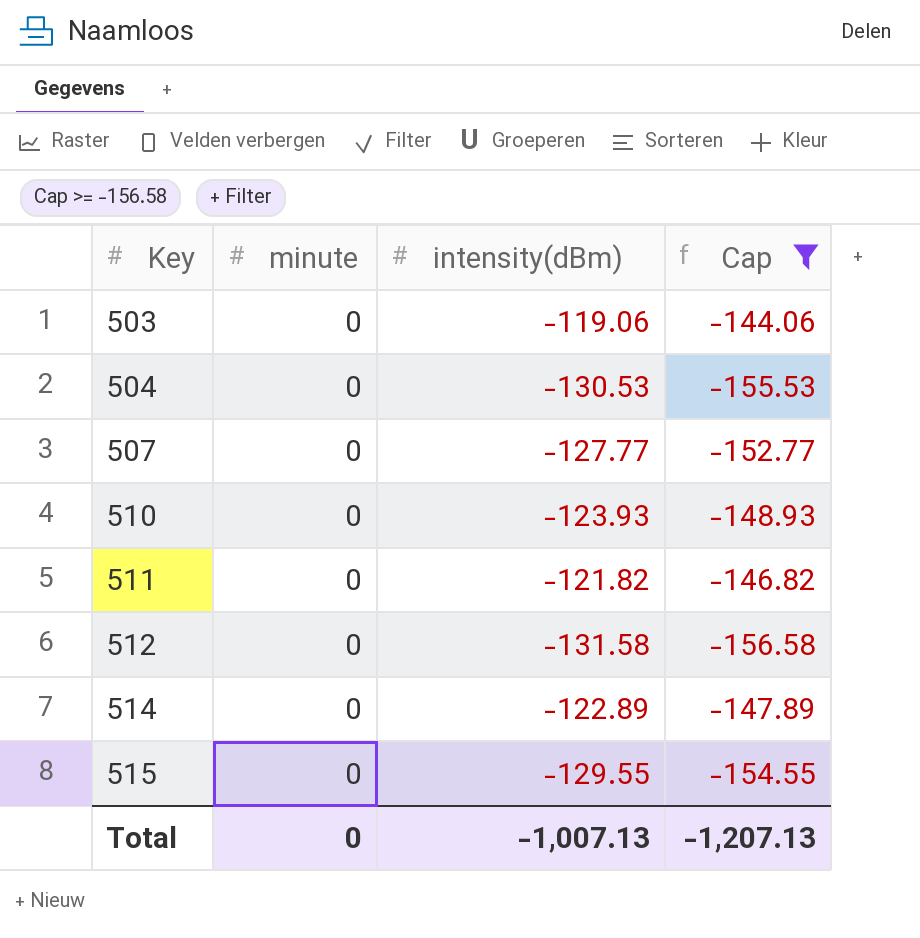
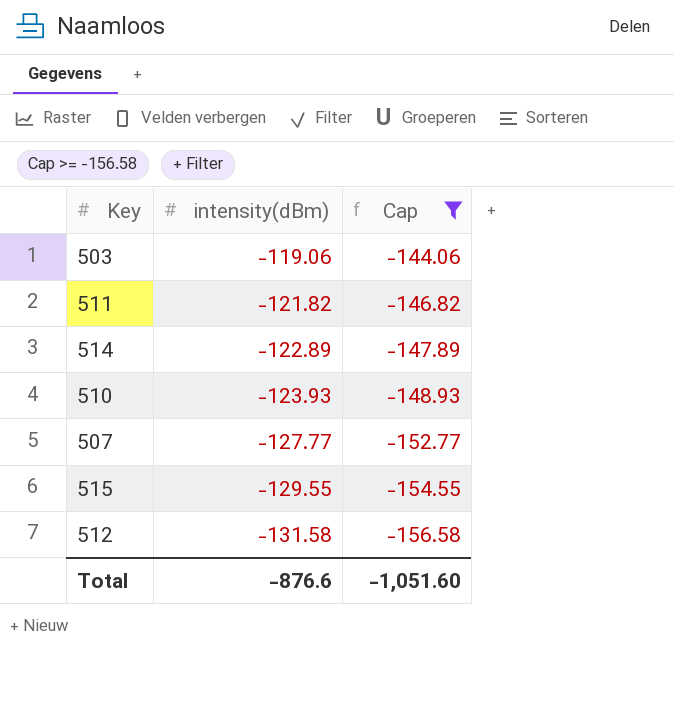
row order: Key ascending -> intensity(dBm) descending
column minute | position: 2 -> none
row 504: 0 | -130.53 | -155.53 -> none
Total | intensity(dBm): -1,007.13 -> -876.6
Total | Cap: -1,207.13 -> -1,051.60

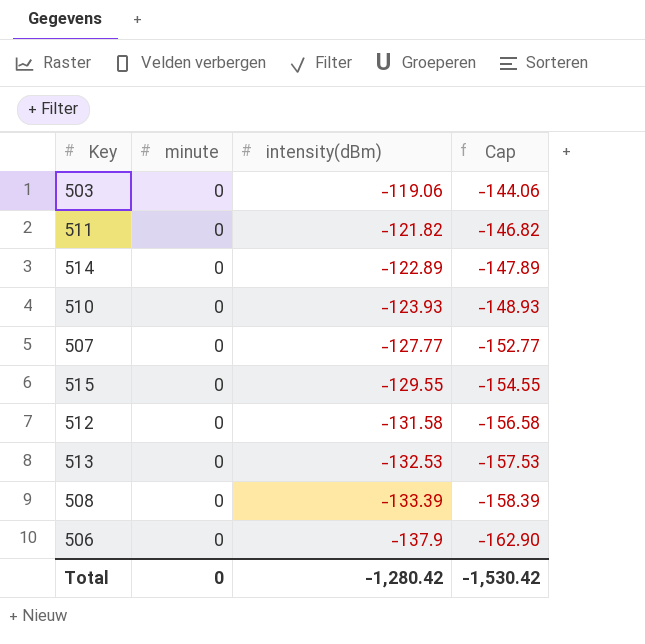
filter: Cap >= -156.58 -> none
column minute | position: none -> 2
Total | intensity(dBm): -876.6 -> -1,280.42
Total | Cap: -1,051.60 -> -1,530.42

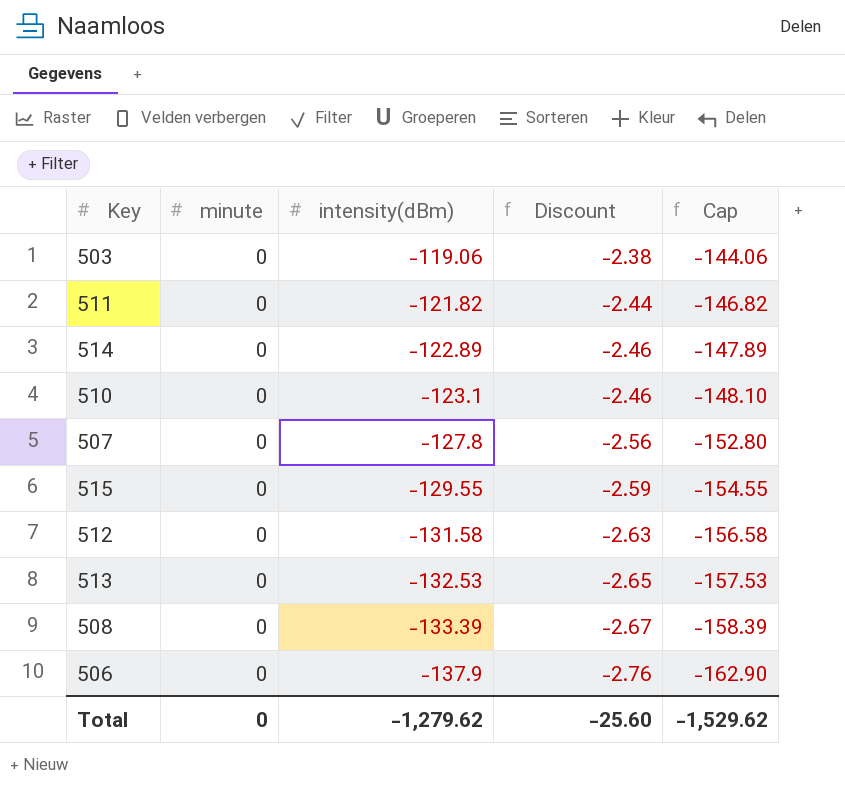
column Discount | formula: none -> [intensity(dBm)] * 0.02
510 | intensity(dBm): -123.93 -> -123.1
510 | Cap: -148.93 -> -148.10
507 | intensity(dBm): -127.77 -> -127.8
507 | Cap: -152.77 -> -152.80
Total | intensity(dBm): -1,280.42 -> -1,279.62
Total | Cap: -1,530.42 -> -1,529.62

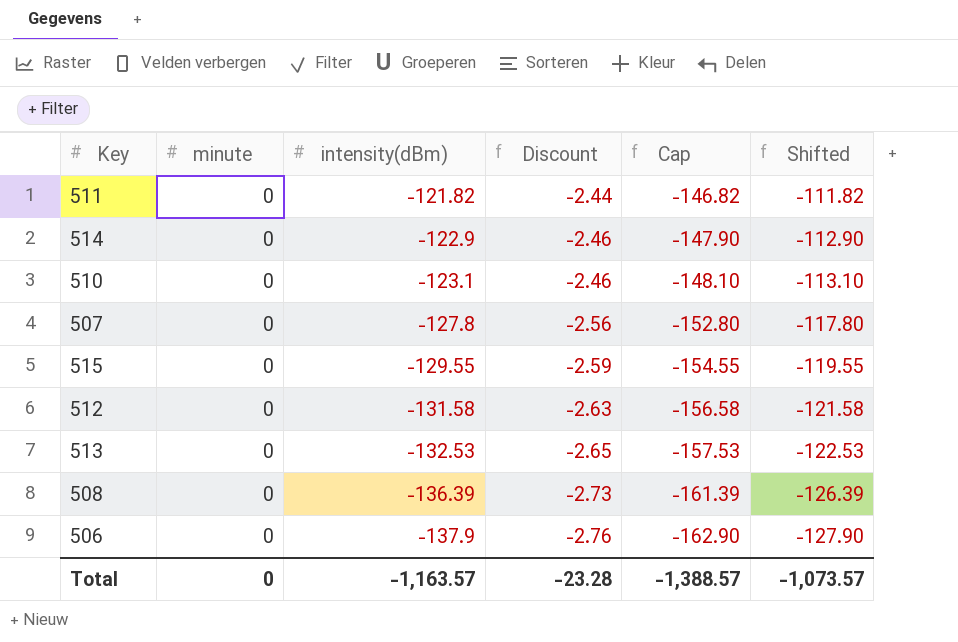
column Shifted | formula: none -> [intensity(dBm)] + 10
row 503: 0 | -119.06 | -2.38 | -144.06 -> none
514 | intensity(dBm): -122.89 -> -122.9
514 | Cap: -147.89 -> -147.90
508 | intensity(dBm): -133.39 -> -136.39
508 | Discount: -2.67 -> -2.73
508 | Cap: -158.39 -> -161.39
Total | intensity(dBm): -1,279.62 -> -1,163.57
Total | Discount: -25.60 -> -23.28
Total | Cap: -1,529.62 -> -1,388.57

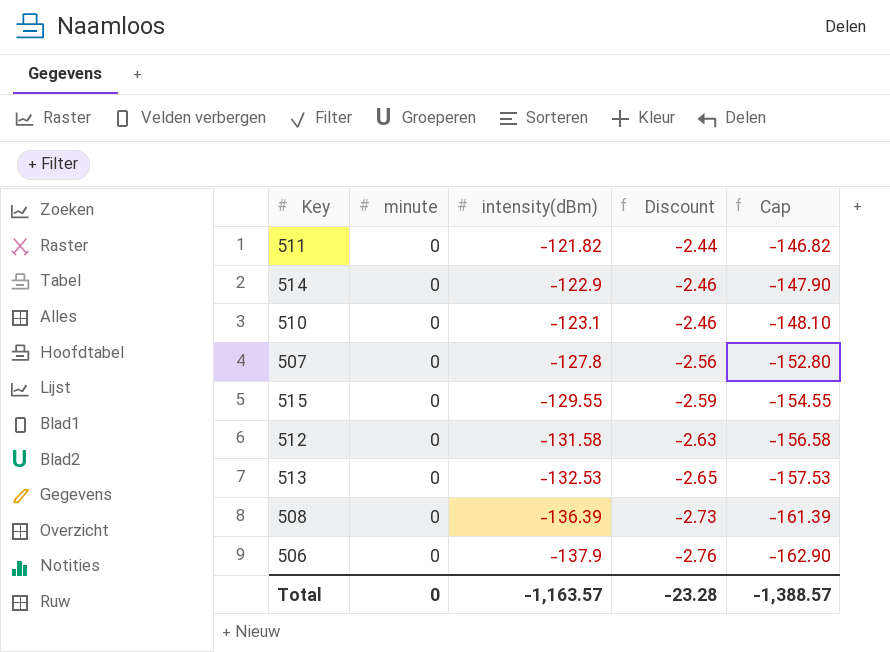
column Shifted | formula: [intensity(dBm)] + 10 -> none

